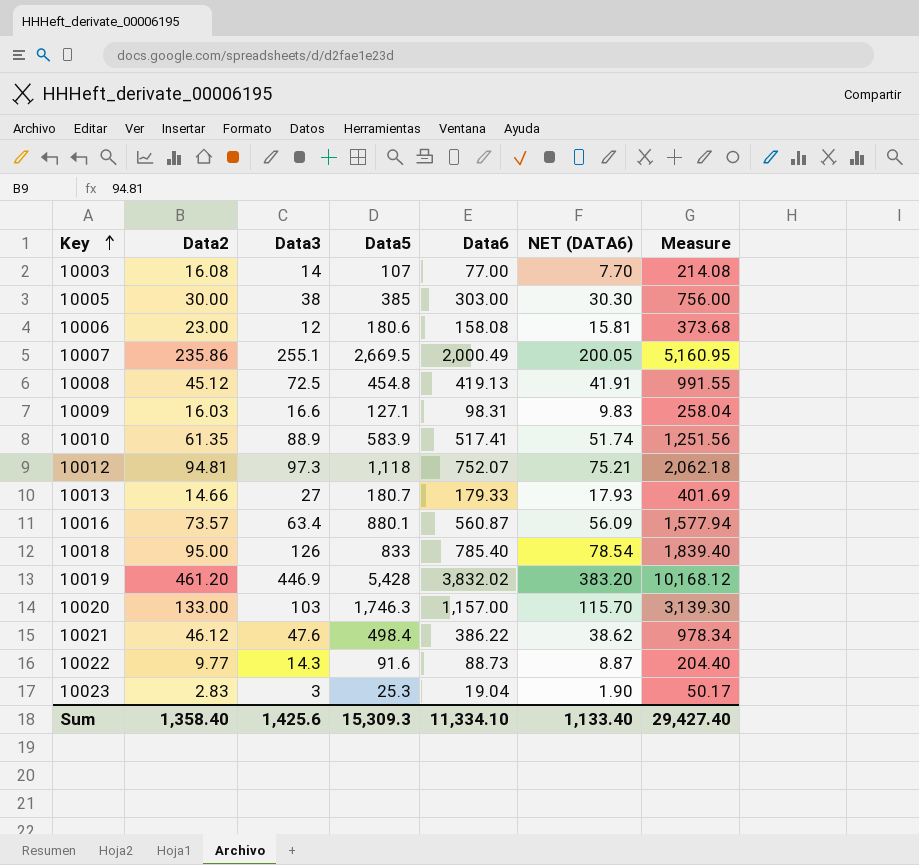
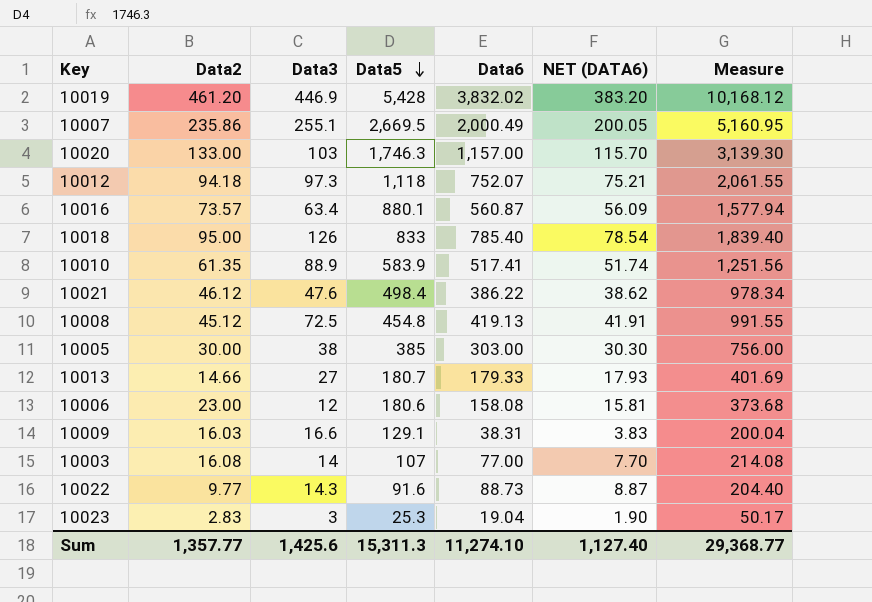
row order: Key ascending -> Data5 descending
10012 | Data2: 94.81 -> 94.18
10012 | Measure: 2,062.18 -> 2,061.55
10009 | Data5: 127.1 -> 129.1
10009 | Data6: 98.31 -> 38.31
10009 | NET (DATA6): 9.83 -> 3.83
10009 | Measure: 258.04 -> 200.04
Sum | Data2: 1,358.40 -> 1,357.77
Sum | Data5: 15,309.3 -> 15,311.3
Sum | Data6: 11,334.10 -> 11,274.10
Sum | NET (DATA6): 1,133.40 -> 1,127.40
Sum | Measure: 29,427.40 -> 29,368.77

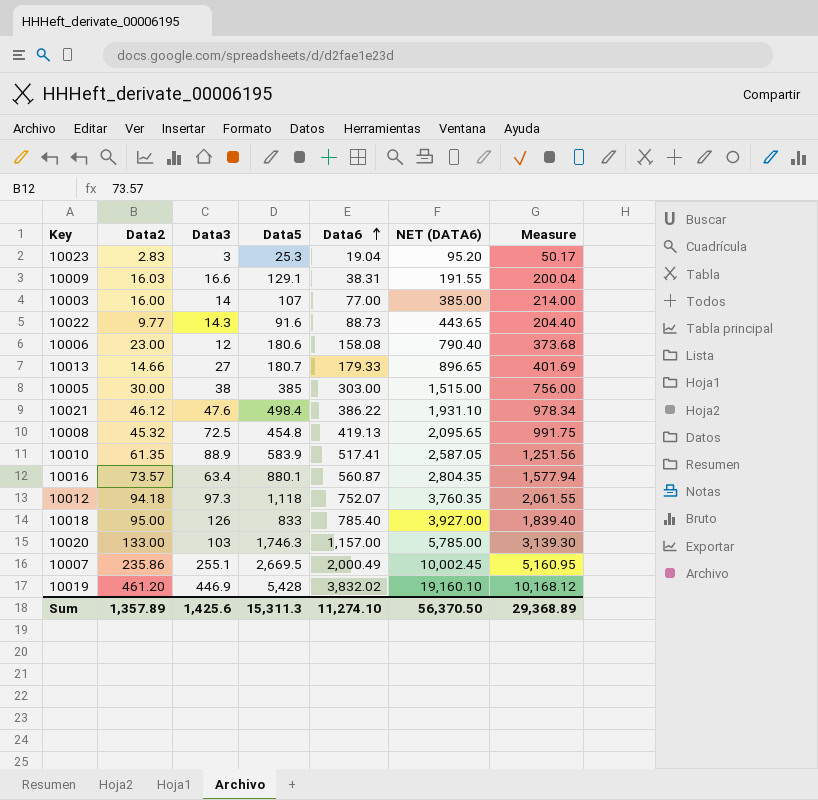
row order: Data5 descending -> Data6 ascending
column NET (DATA6) | formula: [Data6] * 0.1 -> [Data6] * 5
10003 | Data2: 16.08 -> 16.00
10003 | Measure: 214.08 -> 214.00
10008 | Data2: 45.12 -> 45.32
10008 | Measure: 991.55 -> 991.75
Sum | Data2: 1,357.77 -> 1,357.89
Sum | NET (DATA6): 1,127.40 -> 56,370.50
Sum | Measure: 29,368.77 -> 29,368.89

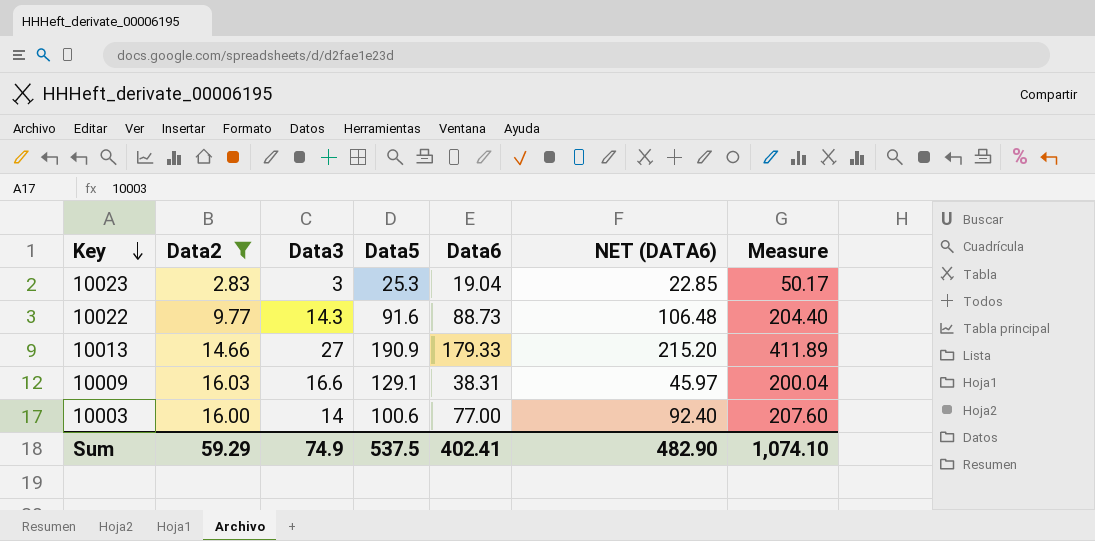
filter: none -> Data2 <= 16.03
row order: Data6 ascending -> Key descending
column NET (DATA6) | formula: [Data6] * 5 -> [Data6] * 1.2
10013 | Data5: 180.7 -> 190.9
10013 | Measure: 401.69 -> 411.89
10003 | Data5: 107 -> 100.6
10003 | Measure: 214.00 -> 207.60
Sum | Data2: 1,357.89 -> 59.29
Sum | Data3: 1,425.6 -> 74.9
Sum | Data5: 15,311.3 -> 537.5
Sum | Data6: 11,274.10 -> 402.41
Sum | NET (DATA6): 56,370.50 -> 482.90
Sum | Measure: 29,368.89 -> 1,074.10

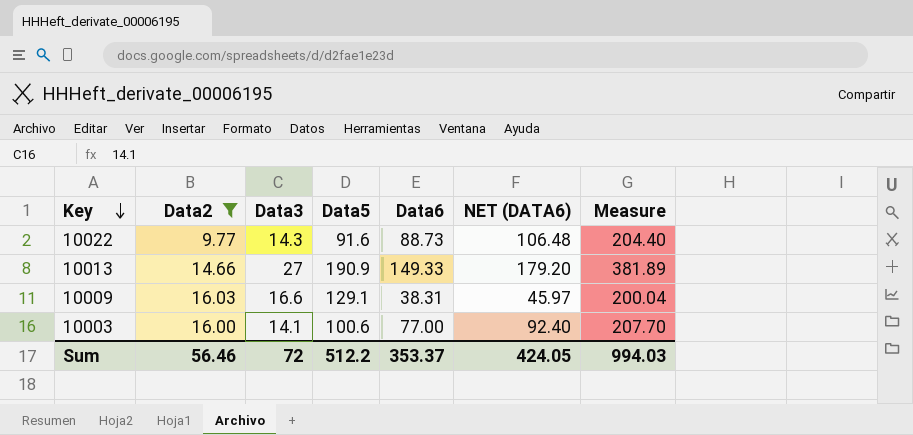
row 10023: 2.83 | 3 | 25.3 | 19.04 | 22.85 | 50.17 -> none
10013 | Data6: 179.33 -> 149.33
10013 | NET (DATA6): 215.20 -> 179.20
10013 | Measure: 411.89 -> 381.89
10003 | Data3: 14 -> 14.1
10003 | Measure: 207.60 -> 207.70
Sum | Data2: 59.29 -> 56.46
Sum | Data3: 74.9 -> 72
Sum | Data5: 537.5 -> 512.2
Sum | Data6: 402.41 -> 353.37
Sum | NET (DATA6): 482.90 -> 424.05
Sum | Measure: 1,074.10 -> 994.03

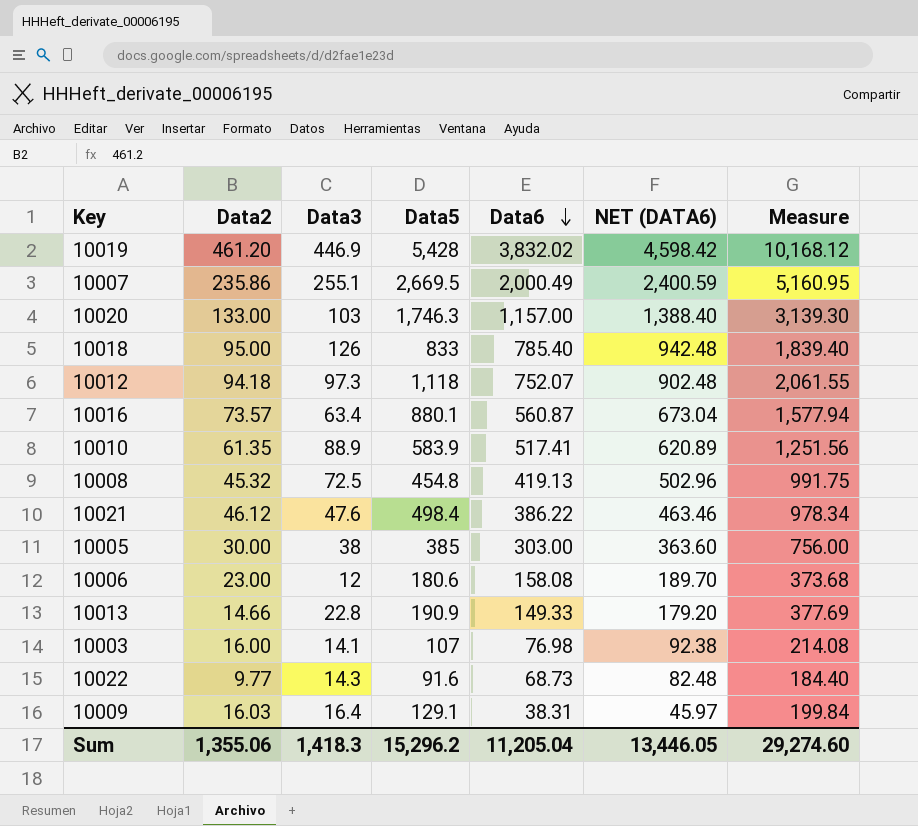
filter: Data2 <= 16.03 -> none
row order: Key descending -> Data6 descending
10013 | Data3: 27 -> 22.8
10013 | Measure: 381.89 -> 377.69
10003 | Data5: 100.6 -> 107
10003 | Data6: 77.00 -> 76.98
10003 | NET (DATA6): 92.40 -> 92.38
10003 | Measure: 207.70 -> 214.08
10022 | Data6: 88.73 -> 68.73
10022 | NET (DATA6): 106.48 -> 82.48
10022 | Measure: 204.40 -> 184.40
10009 | Data3: 16.6 -> 16.4
10009 | Measure: 200.04 -> 199.84
Sum | Data2: 56.46 -> 1,355.06
Sum | Data3: 72 -> 1,418.3
Sum | Data5: 512.2 -> 15,296.2
Sum | Data6: 353.37 -> 11,205.04
Sum | NET (DATA6): 424.05 -> 13,446.05
Sum | Measure: 994.03 -> 29,274.60

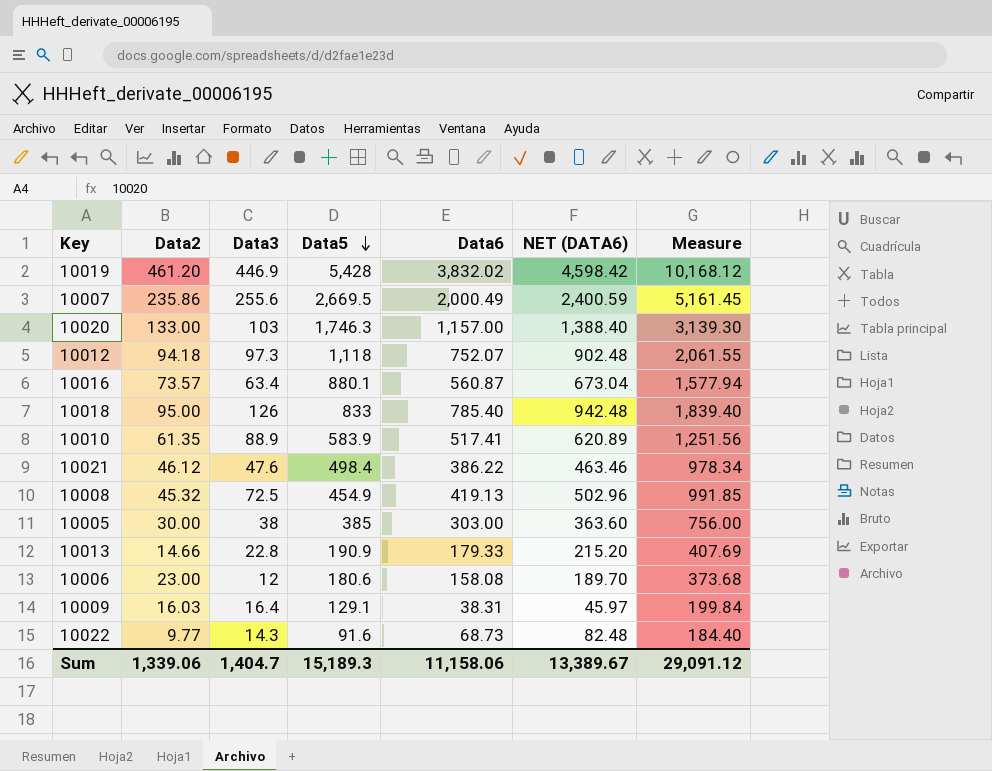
row order: Data6 descending -> Data5 descending
row 10003: 16.00 | 14.1 | 107 | 76.98 | 92.38 | 214.08 -> none
10007 | Data3: 255.1 -> 255.6
10007 | Measure: 5,160.95 -> 5,161.45
10008 | Data5: 454.8 -> 454.9
10008 | Measure: 991.75 -> 991.85
10013 | Data6: 149.33 -> 179.33
10013 | NET (DATA6): 179.20 -> 215.20
10013 | Measure: 377.69 -> 407.69
Sum | Data2: 1,355.06 -> 1,339.06
Sum | Data3: 1,418.3 -> 1,404.7
Sum | Data5: 15,296.2 -> 15,189.3
Sum | Data6: 11,205.04 -> 11,158.06
Sum | NET (DATA6): 13,446.05 -> 13,389.67
Sum | Measure: 29,274.60 -> 29,091.12

